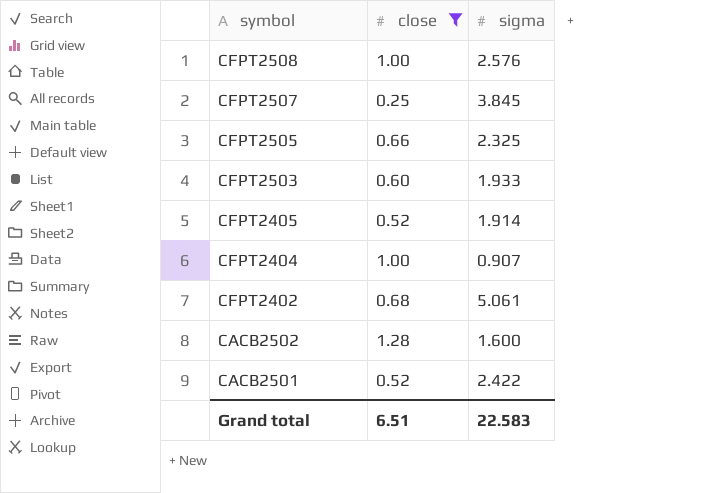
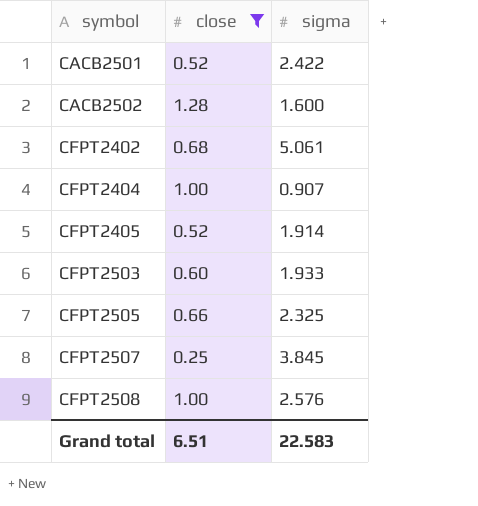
row order: symbol descending -> symbol ascending

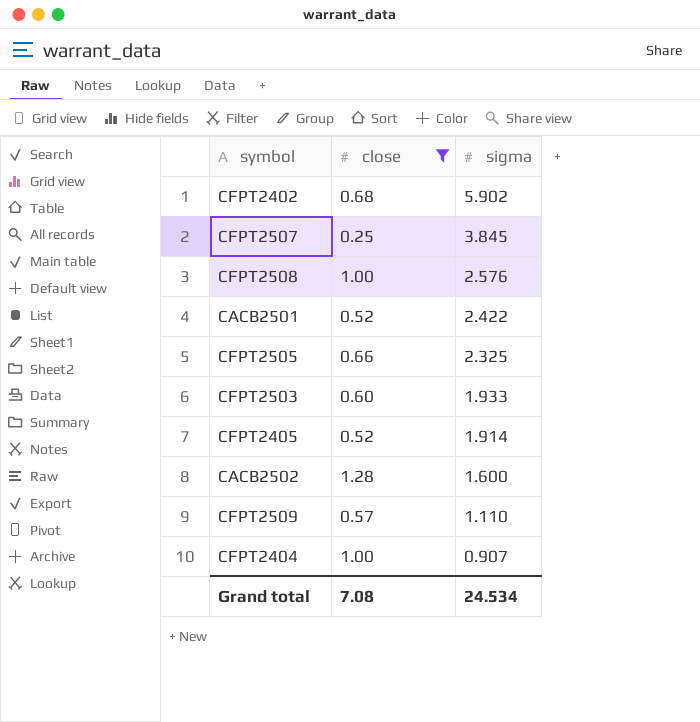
row order: symbol ascending -> sigma descending
CFPT2402 | sigma: 5.061 -> 5.902
row CFPT2509: none -> 0.57 | 1.110
Grand total | close: 6.51 -> 7.08
Grand total | sigma: 22.583 -> 24.534

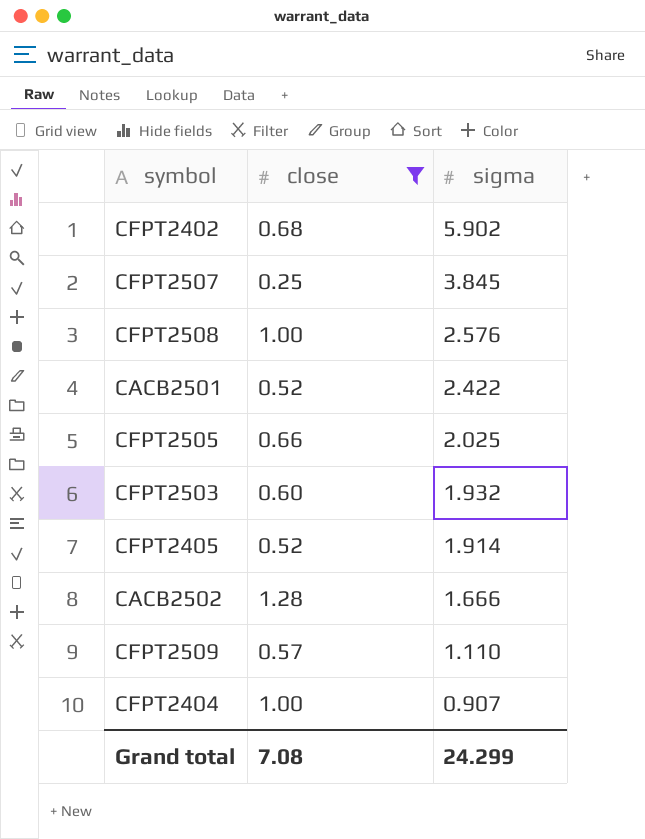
CFPT2505 | sigma: 2.325 -> 2.025
CFPT2503 | sigma: 1.933 -> 1.932
CACB2502 | sigma: 1.600 -> 1.666
Grand total | sigma: 24.534 -> 24.299

